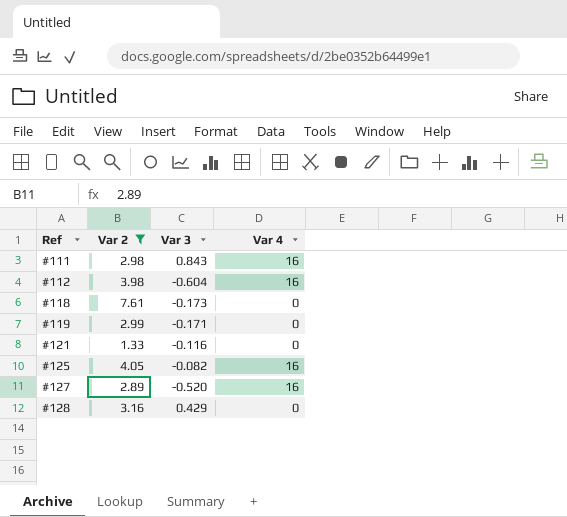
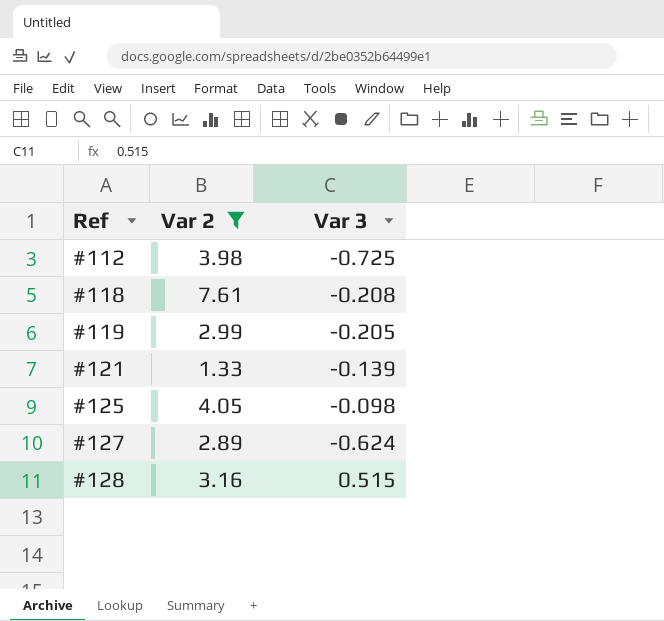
column Var 4 | position: 4 -> none
row #111: 2.98 | 0.843 | 16 -> none
#112 | Var 3: -0.604 -> -0.725
#118 | Var 3: -0.173 -> -0.208
#119 | Var 3: -0.171 -> -0.205
#121 | Var 3: -0.116 -> -0.139
#125 | Var 3: -0.082 -> -0.098
#127 | Var 3: -0.520 -> -0.624
#128 | Var 3: 0.429 -> 0.515

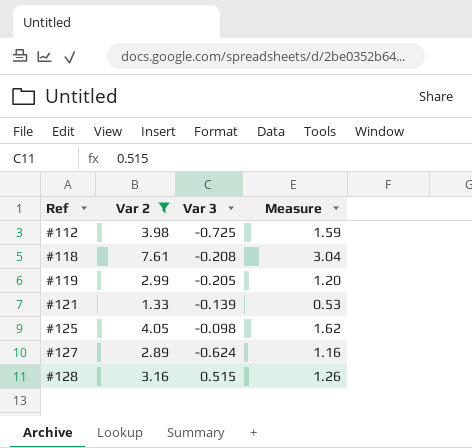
column Measure | formula: none -> [Var 2] * 0.4

